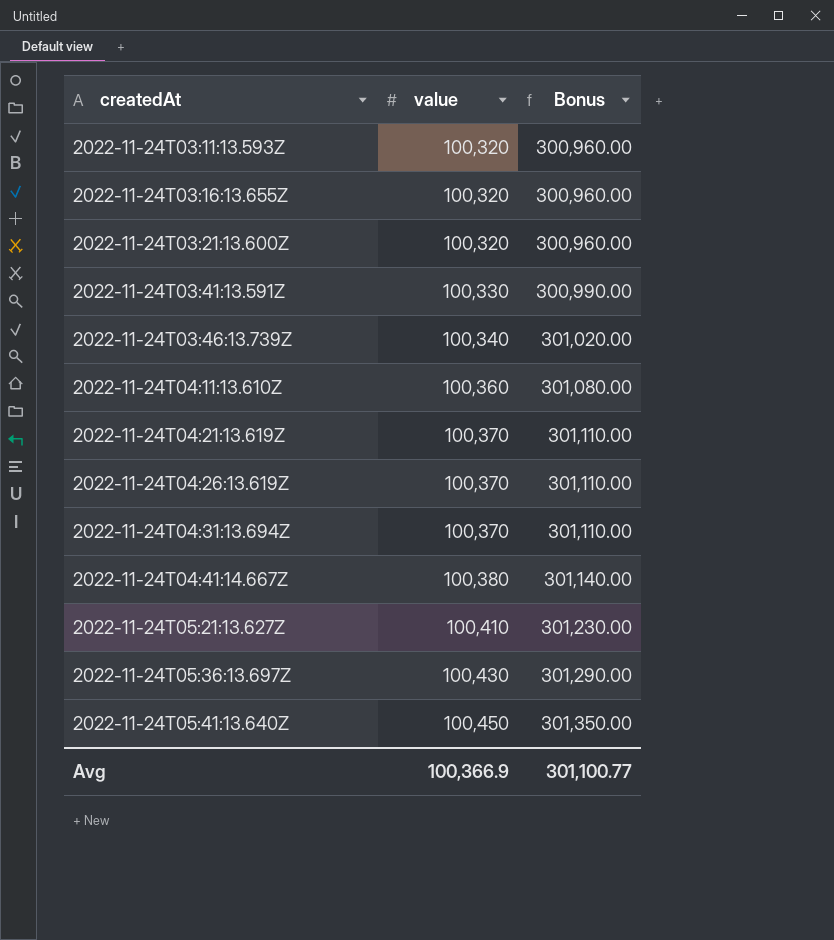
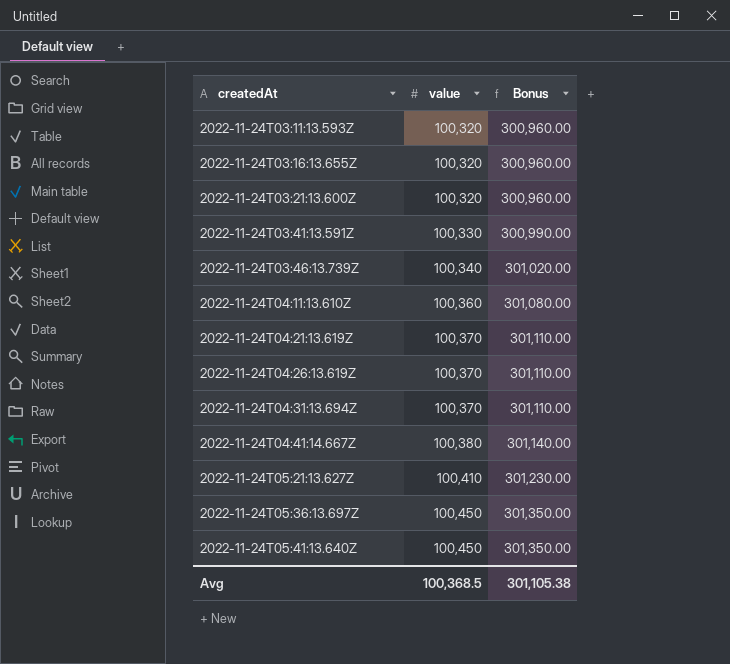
2022-11-24T05:36:13.697Z | value: 100,430 -> 100,450
2022-11-24T05:36:13.697Z | Bonus: 301,290.00 -> 301,350.00
Avg | value: 100,366.9 -> 100,368.5
Avg | Bonus: 301,100.77 -> 301,105.38

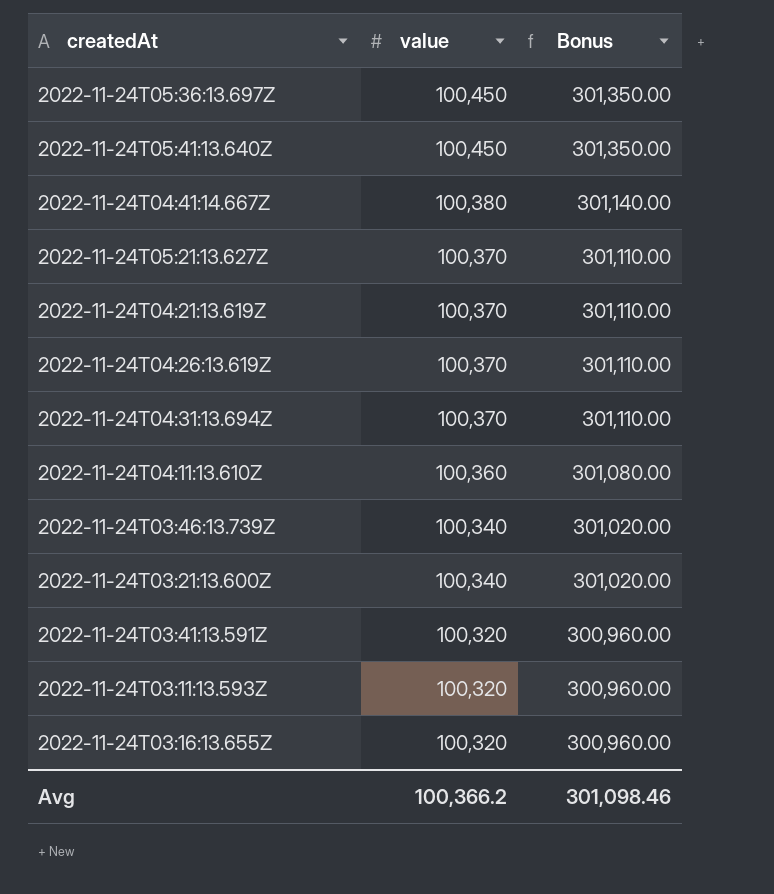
row order: createdAt ascending -> value descending
2022-11-24T05:21:13.627Z | value: 100,410 -> 100,370
2022-11-24T05:21:13.627Z | Bonus: 301,230.00 -> 301,110.00
2022-11-24T03:21:13.600Z | value: 100,320 -> 100,340
2022-11-24T03:21:13.600Z | Bonus: 300,960.00 -> 301,020.00
2022-11-24T03:41:13.591Z | value: 100,330 -> 100,320
2022-11-24T03:41:13.591Z | Bonus: 300,990.00 -> 300,960.00
Avg | value: 100,368.5 -> 100,366.2
Avg | Bonus: 301,105.38 -> 301,098.46

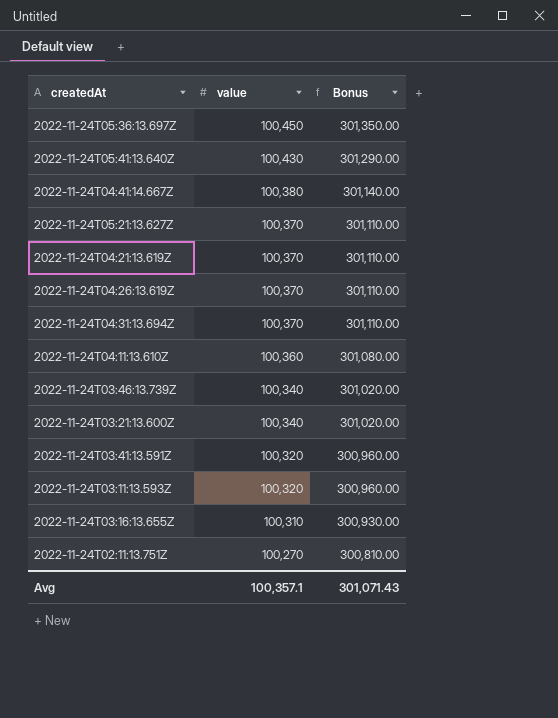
2022-11-24T05:41:13.640Z | value: 100,450 -> 100,430
2022-11-24T05:41:13.640Z | Bonus: 301,350.00 -> 301,290.00
2022-11-24T03:16:13.655Z | value: 100,320 -> 100,310
2022-11-24T03:16:13.655Z | Bonus: 300,960.00 -> 300,930.00
row 2022-11-24T02:11:13.751Z: none -> 100,270 | 300,810.00
Avg | value: 100,366.2 -> 100,357.1
Avg | Bonus: 301,098.46 -> 301,071.43

